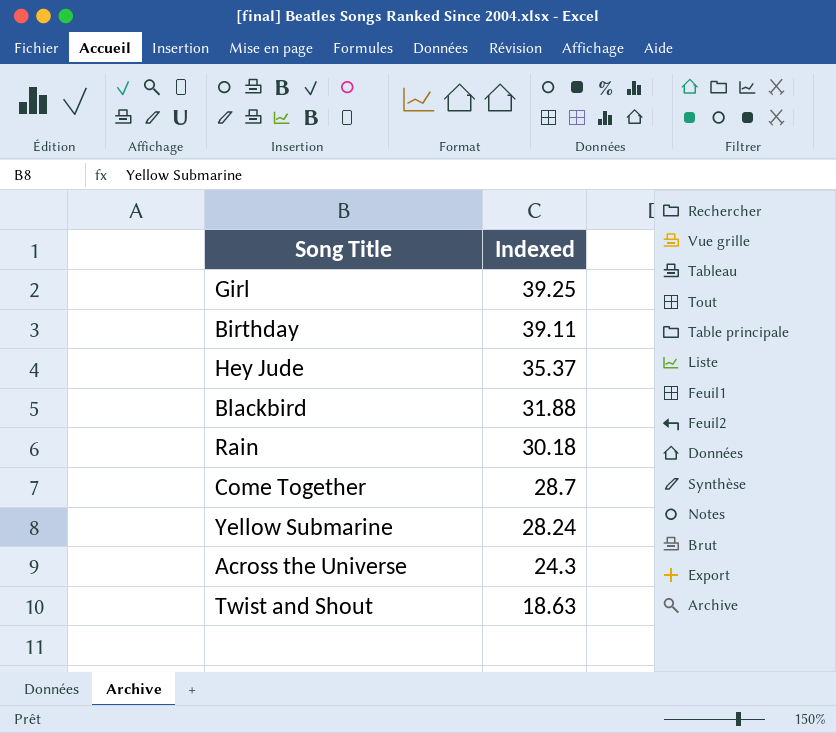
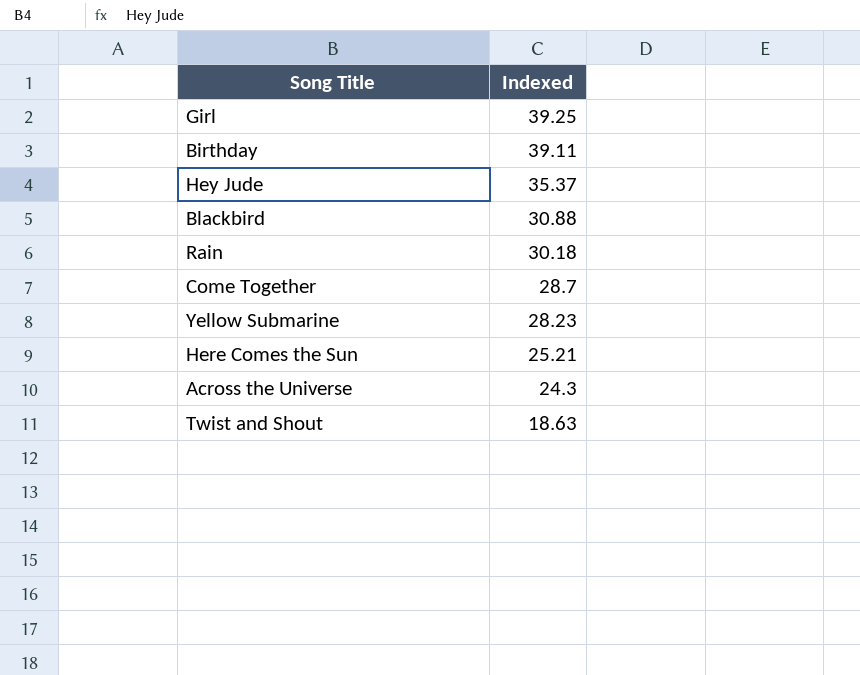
Blackbird | Indexed: 31.88 -> 30.88
Yellow Submarine | Indexed: 28.24 -> 28.23
row Here Comes the Sun: none -> 25.21

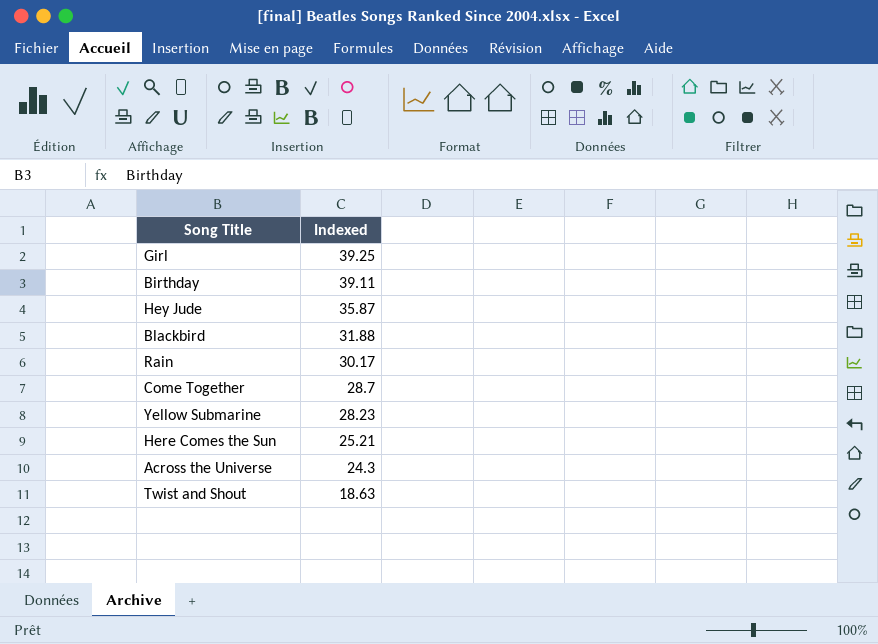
Hey Jude | Indexed: 35.37 -> 35.87
Blackbird | Indexed: 30.88 -> 31.88
Rain | Indexed: 30.18 -> 30.17

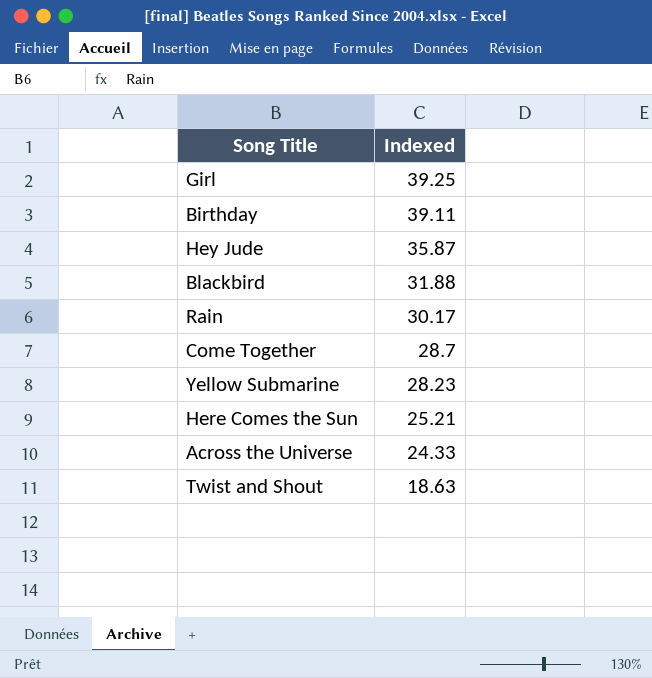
Across the Universe | Indexed: 24.3 -> 24.33

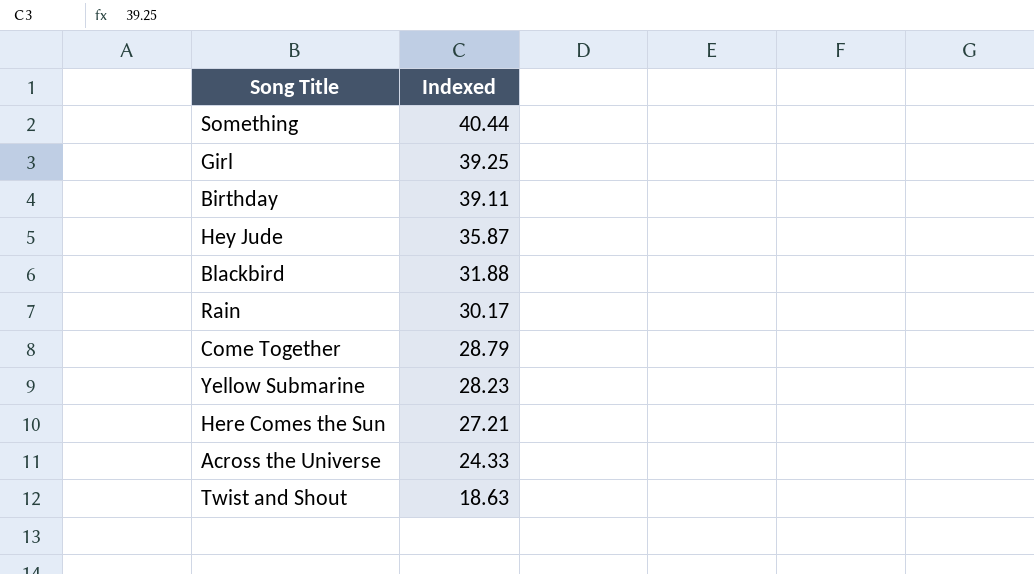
row Something: none -> 40.44
Come Together | Indexed: 28.7 -> 28.79
Here Comes the Sun | Indexed: 25.21 -> 27.21

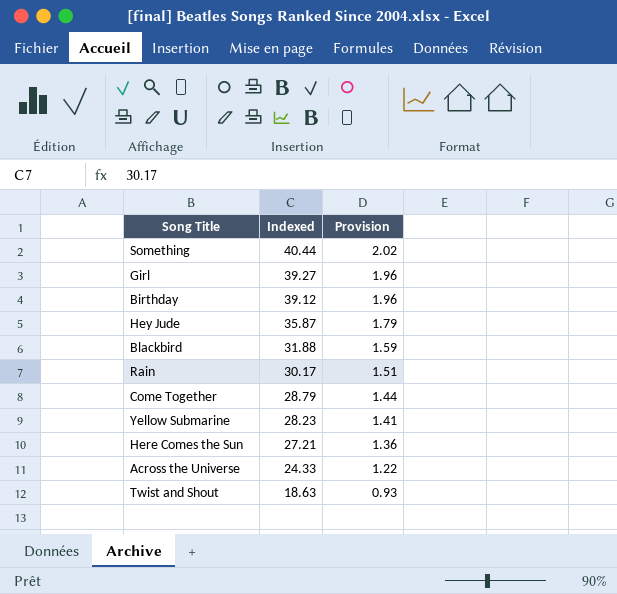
column Provision | formula: none -> [Indexed] * 0.05
Girl | Indexed: 39.25 -> 39.27
Birthday | Indexed: 39.11 -> 39.12

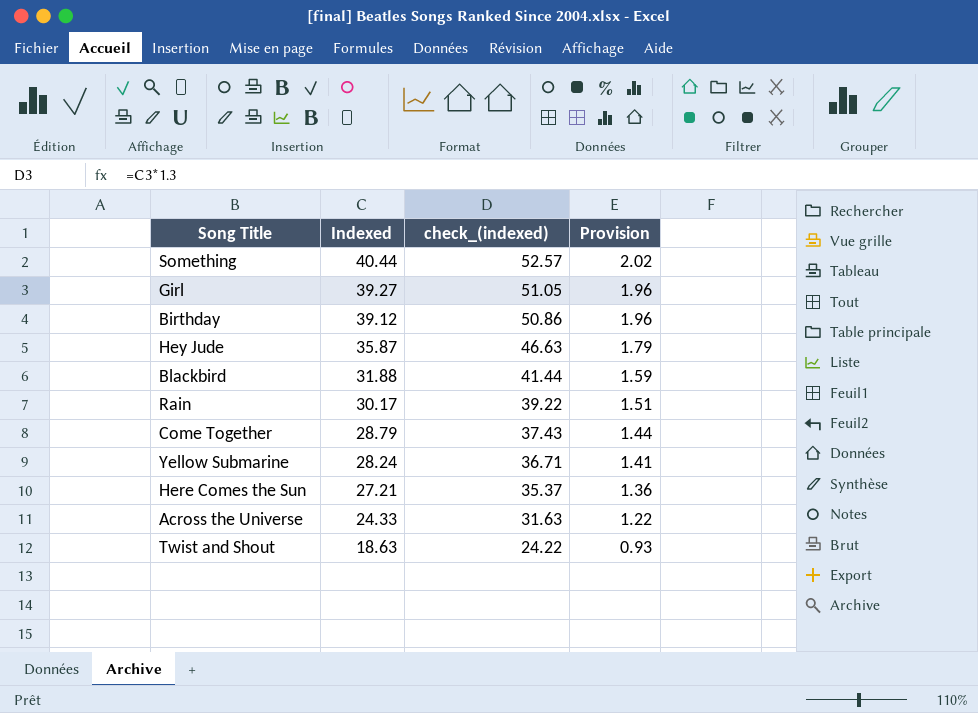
column check_(indexed) | formula: none -> [Indexed] * 1.3
Yellow Submarine | Indexed: 28.23 -> 28.24

